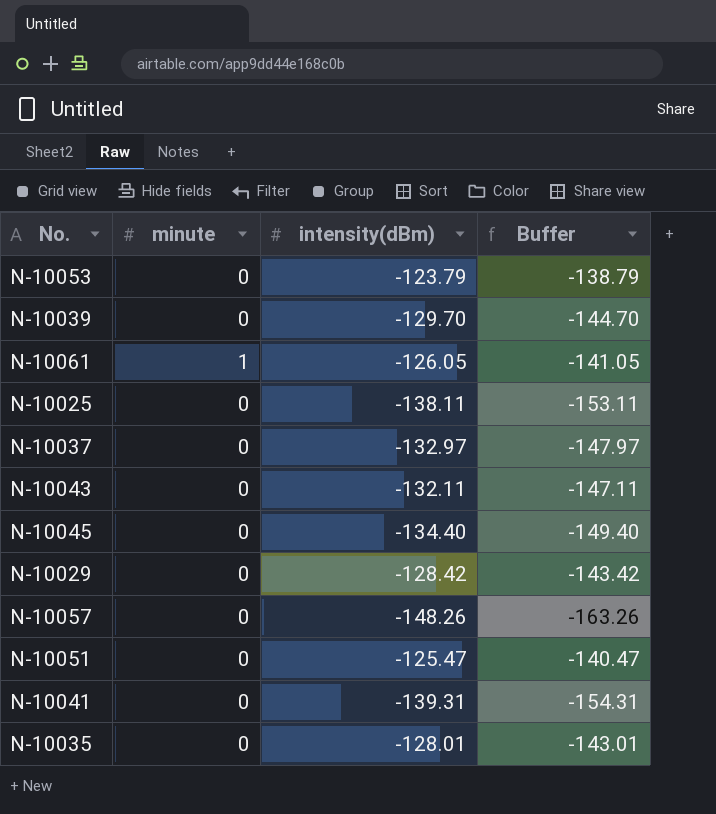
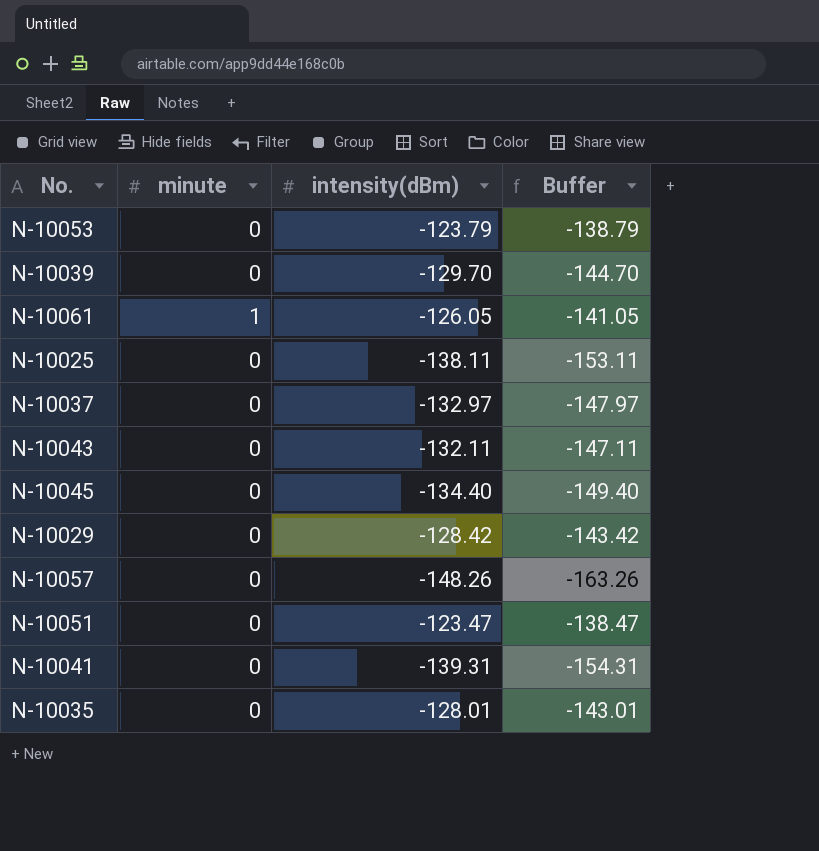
N-10051 | intensity(dBm): -125.47 -> -123.47
N-10051 | Buffer: -140.47 -> -138.47

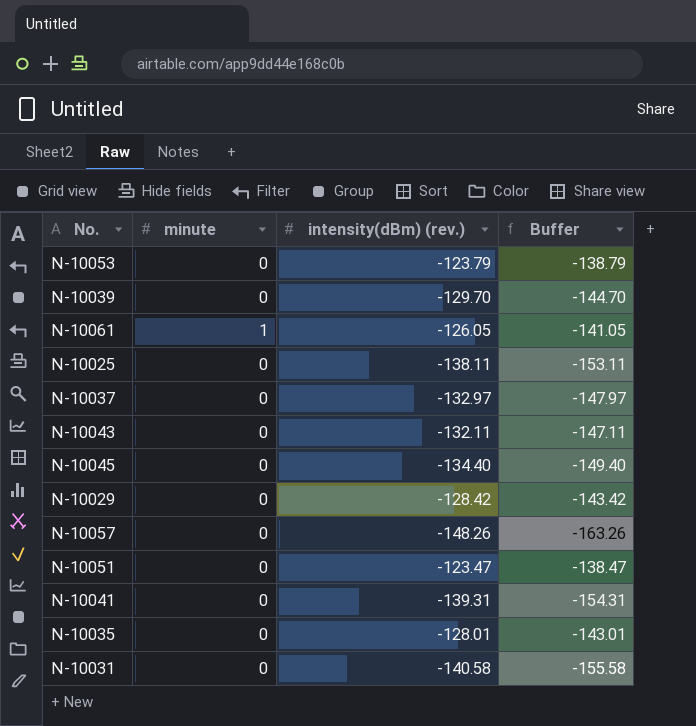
column name: intensity(dBm) -> intensity(dBm) (rev.)
row N-10031: none -> 0 | -140.58 | -155.58

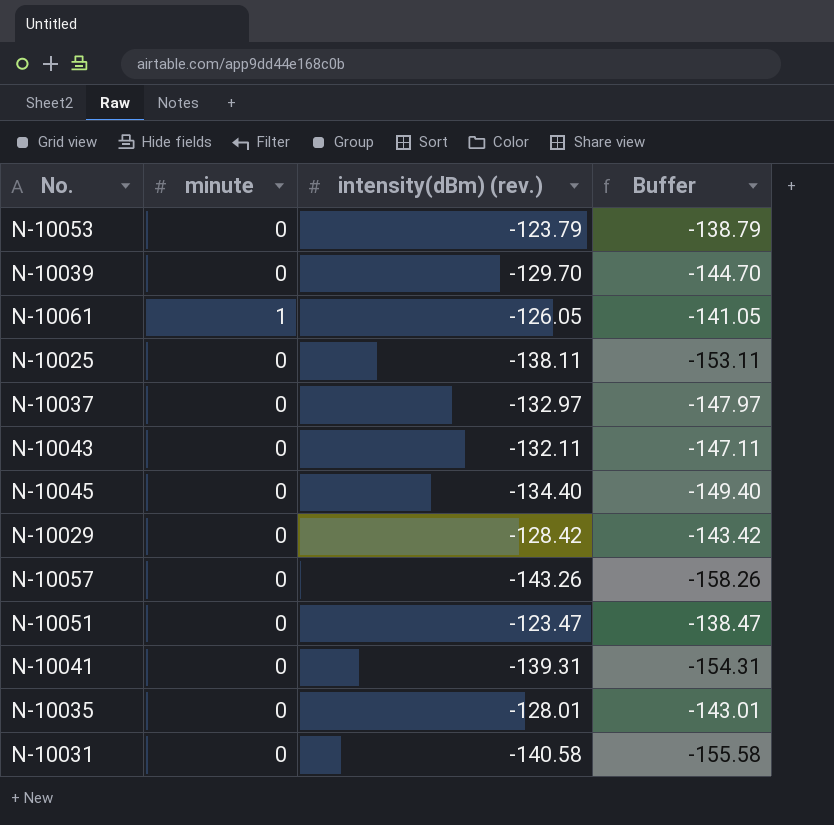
N-10057 | intensity(dBm) (rev.): -148.26 -> -143.26
N-10057 | Buffer: -163.26 -> -158.26

